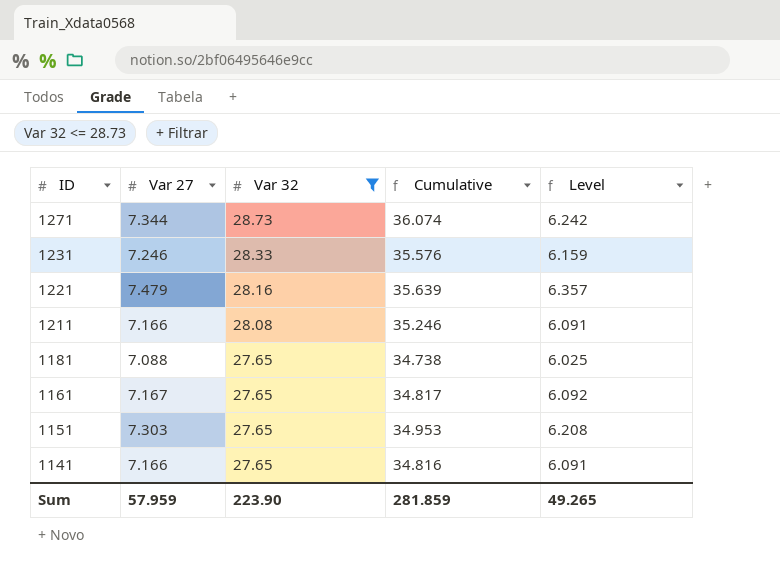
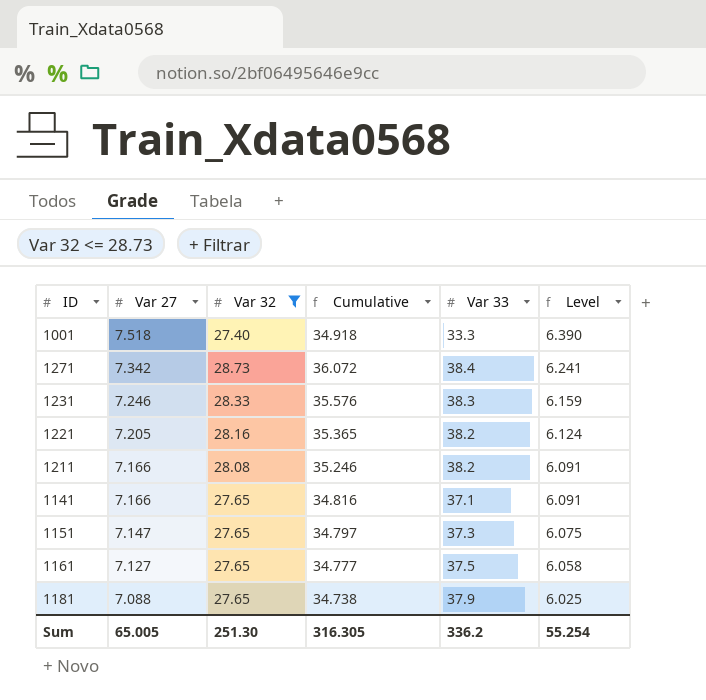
row order: ID descending -> Var 27 descending
column Var 33 | position: none -> 5
row 1001: none -> 7.518 | 27.40 | 34.918 | 33.3 | 6.390
1271 | Var 27: 7.344 -> 7.342
1271 | Cumulative: 36.074 -> 36.072
1271 | Level: 6.242 -> 6.241
1221 | Var 27: 7.479 -> 7.205
1221 | Cumulative: 35.639 -> 35.365
1221 | Level: 6.357 -> 6.124
1151 | Var 27: 7.303 -> 7.147
1151 | Cumulative: 34.953 -> 34.797
1151 | Level: 6.208 -> 6.075
1161 | Var 27: 7.167 -> 7.127
1161 | Cumulative: 34.817 -> 34.777
1161 | Level: 6.092 -> 6.058
Sum | Var 27: 57.959 -> 65.005
Sum | Var 32: 223.90 -> 251.30
Sum | Cumulative: 281.859 -> 316.305
Sum | Level: 49.265 -> 55.254

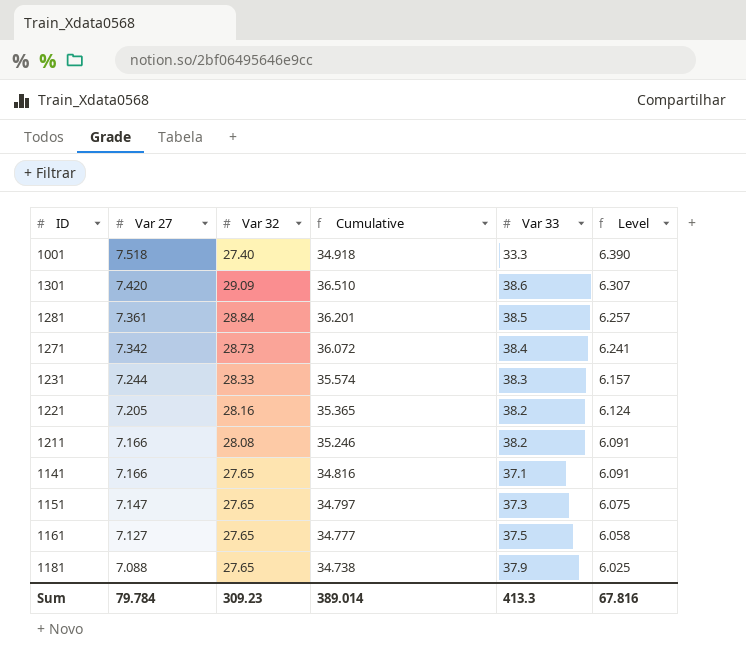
filter: Var 32 <= 28.73 -> none
1231 | Var 27: 7.246 -> 7.244
1231 | Cumulative: 35.576 -> 35.574
1231 | Level: 6.159 -> 6.157
Sum | Var 27: 65.005 -> 79.784
Sum | Var 32: 251.30 -> 309.23
Sum | Cumulative: 316.305 -> 389.014
Sum | Var 33: 336.2 -> 413.3
Sum | Level: 55.254 -> 67.816

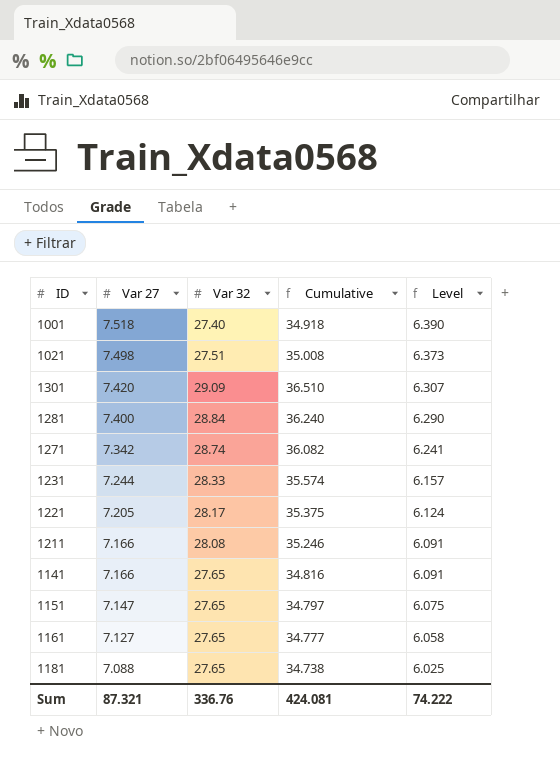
column Var 33 | position: 5 -> none
row 1021: none -> 7.498 | 27.51 | 35.008 | 6.373
1281 | Var 27: 7.361 -> 7.400
1281 | Cumulative: 36.201 -> 36.240
1281 | Level: 6.257 -> 6.290
1271 | Var 32: 28.73 -> 28.74
1271 | Cumulative: 36.072 -> 36.082
1221 | Var 32: 28.16 -> 28.17
1221 | Cumulative: 35.365 -> 35.375
Sum | Var 27: 79.784 -> 87.321
Sum | Var 32: 309.23 -> 336.76
Sum | Cumulative: 389.014 -> 424.081
Sum | Level: 67.816 -> 74.222

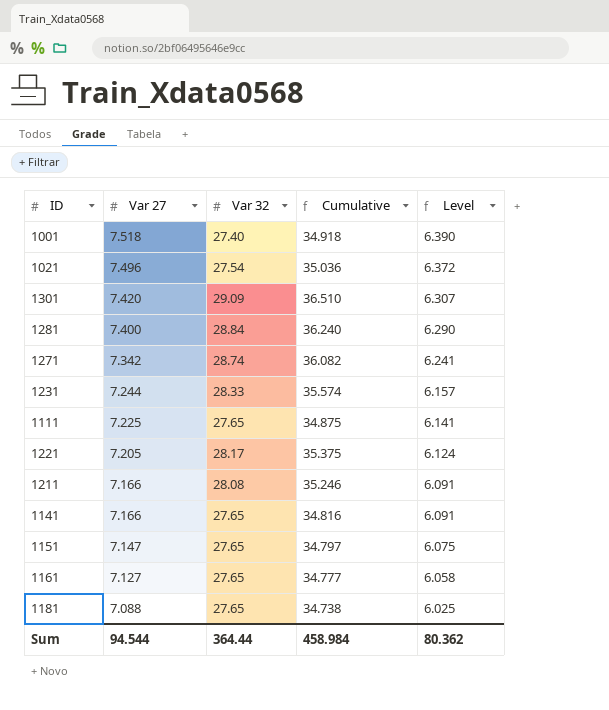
1021 | Var 27: 7.498 -> 7.496
1021 | Var 32: 27.51 -> 27.54
1021 | Cumulative: 35.008 -> 35.036
1021 | Level: 6.373 -> 6.372
row 1111: none -> 7.225 | 27.65 | 34.875 | 6.141
Sum | Var 27: 87.321 -> 94.544
Sum | Var 32: 336.76 -> 364.44
Sum | Cumulative: 424.081 -> 458.984
Sum | Level: 74.222 -> 80.362

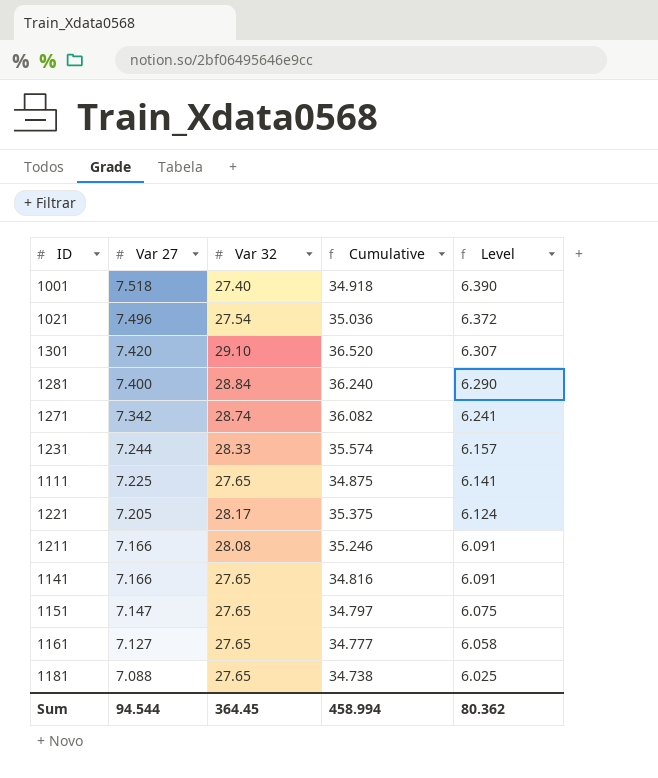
1301 | Var 32: 29.09 -> 29.10
1301 | Cumulative: 36.510 -> 36.520
Sum | Var 32: 364.44 -> 364.45
Sum | Cumulative: 458.984 -> 458.994

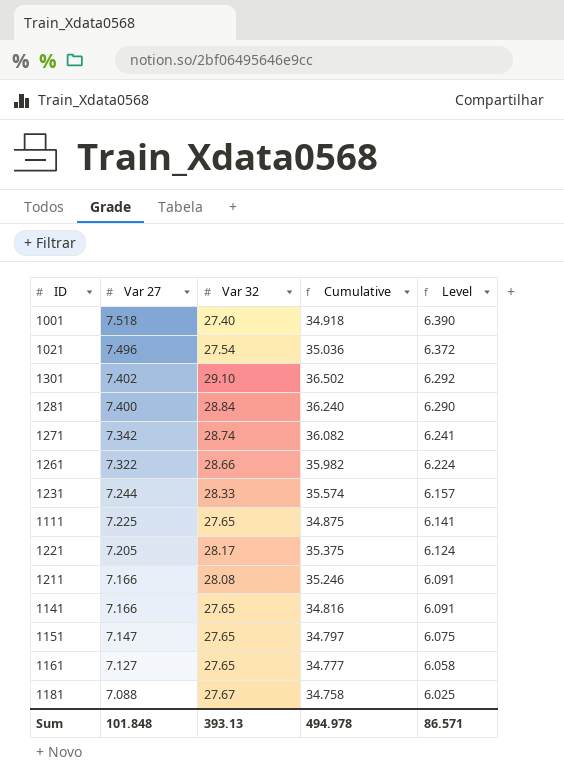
1301 | Var 27: 7.420 -> 7.402
1301 | Cumulative: 36.520 -> 36.502
1301 | Level: 6.307 -> 6.292
row 1261: none -> 7.322 | 28.66 | 35.982 | 6.224
1181 | Var 32: 27.65 -> 27.67
1181 | Cumulative: 34.738 -> 34.758
Sum | Var 27: 94.544 -> 101.848
Sum | Var 32: 364.45 -> 393.13
Sum | Cumulative: 458.994 -> 494.978
Sum | Level: 80.362 -> 86.571

